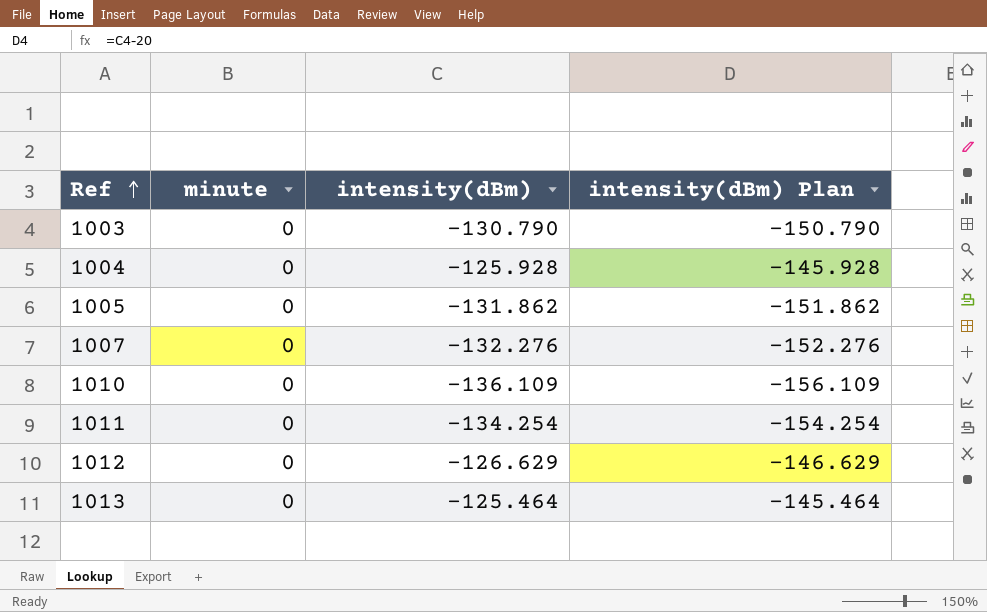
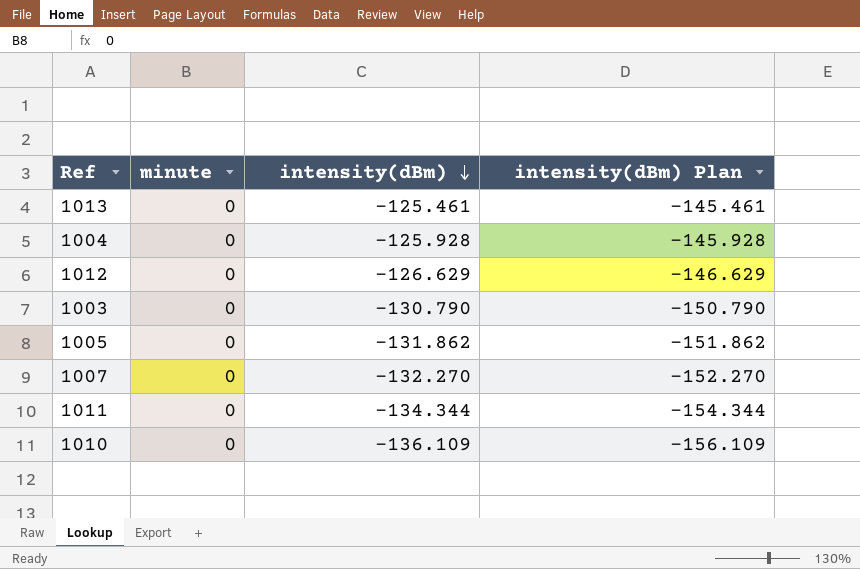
row order: Ref ascending -> intensity(dBm) descending
1013 | intensity(dBm): -125.464 -> -125.461
1013 | intensity(dBm) Plan: -145.464 -> -145.461
1007 | intensity(dBm): -132.276 -> -132.270
1007 | intensity(dBm) Plan: -152.276 -> -152.270
1011 | intensity(dBm): -134.254 -> -134.344
1011 | intensity(dBm) Plan: -154.254 -> -154.344

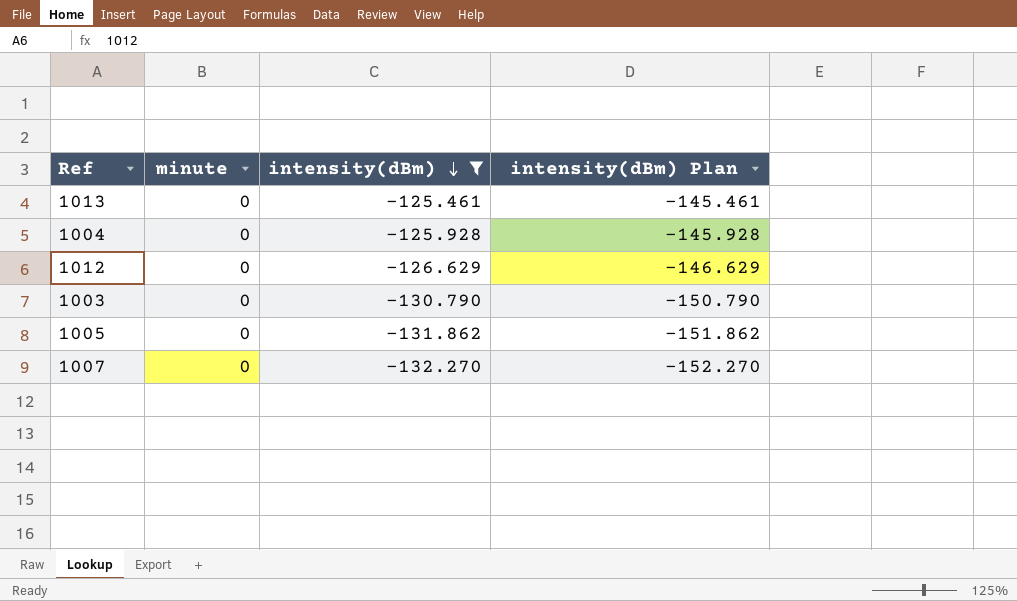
filter: none -> intensity(dBm) >= -132.270

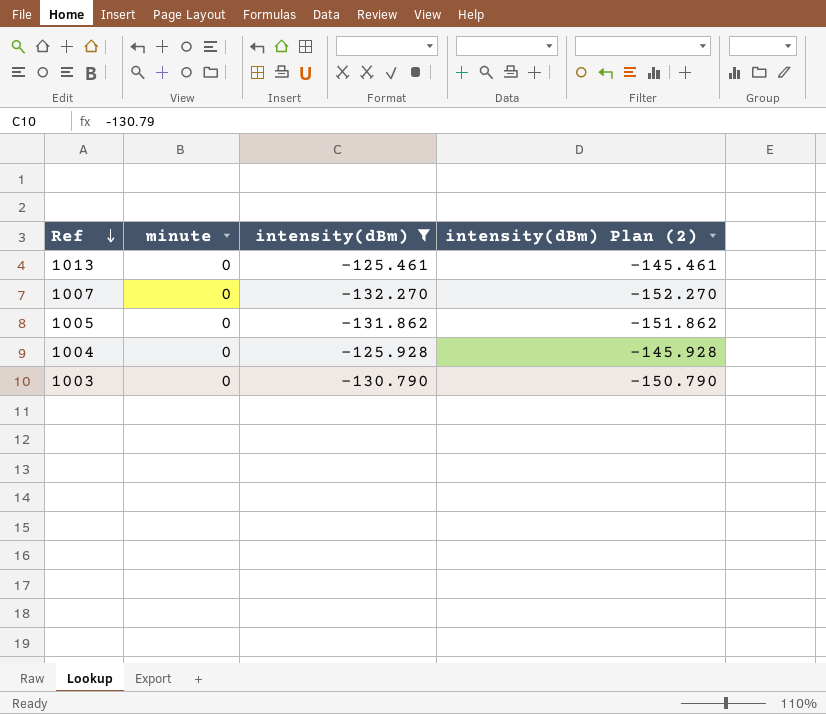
row order: intensity(dBm) descending -> Ref descending
column name: intensity(dBm) Plan -> intensity(dBm) Plan (2)
row 1012: 0 | -126.629 | -146.629 -> none

